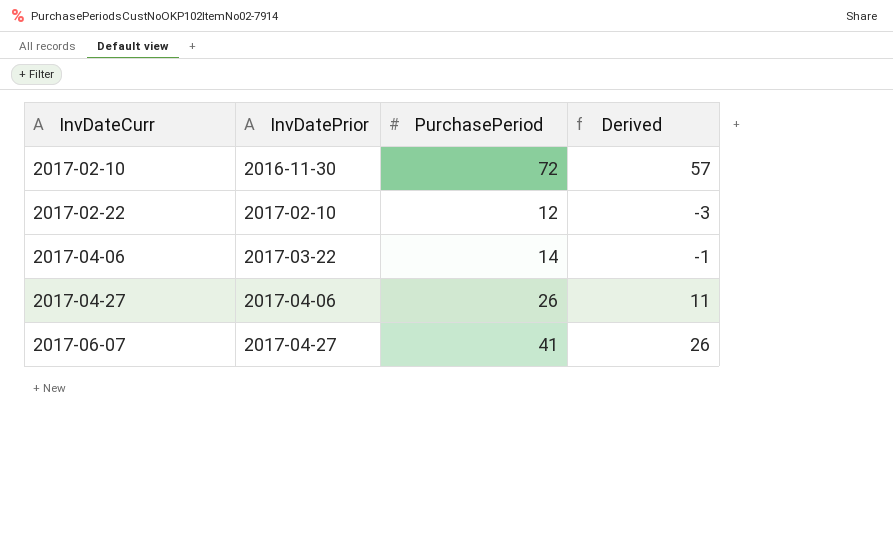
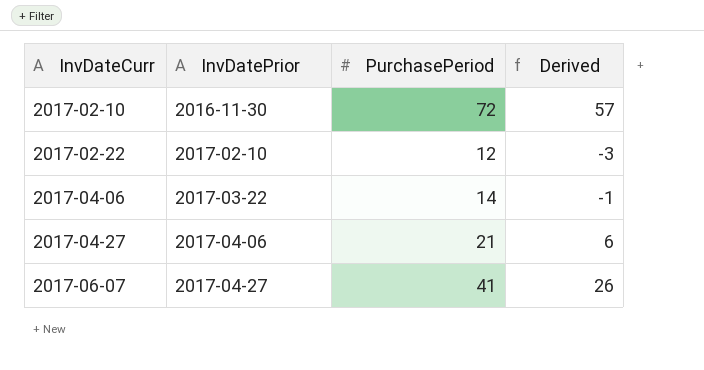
2017-04-27 | PurchasePeriod: 26 -> 21
2017-04-27 | Derived: 11 -> 6

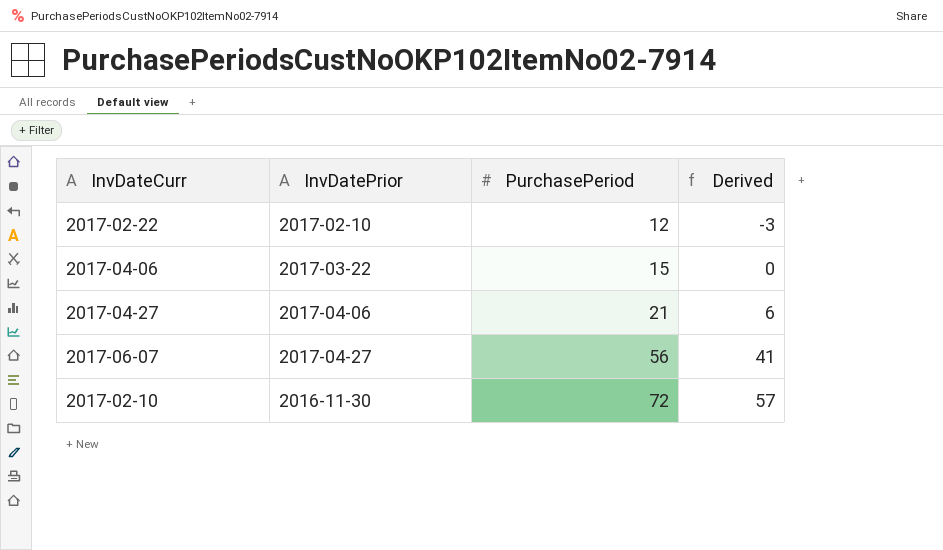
row order: InvDateCurr ascending -> PurchasePeriod ascending
2017-04-06 | PurchasePeriod: 14 -> 15
2017-04-06 | Derived: -1 -> 0
2017-06-07 | PurchasePeriod: 41 -> 56
2017-06-07 | Derived: 26 -> 41

